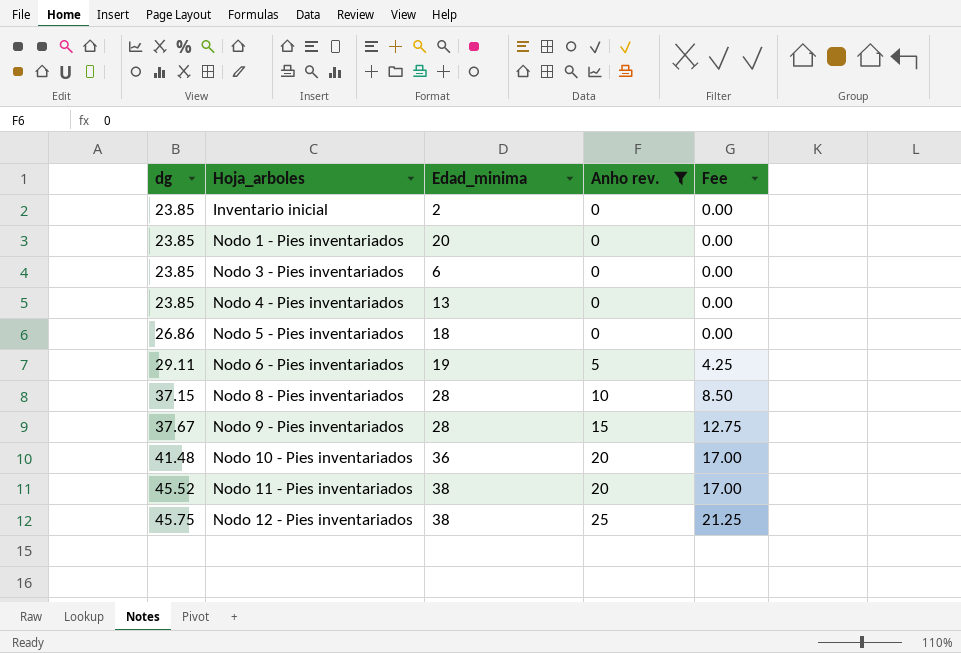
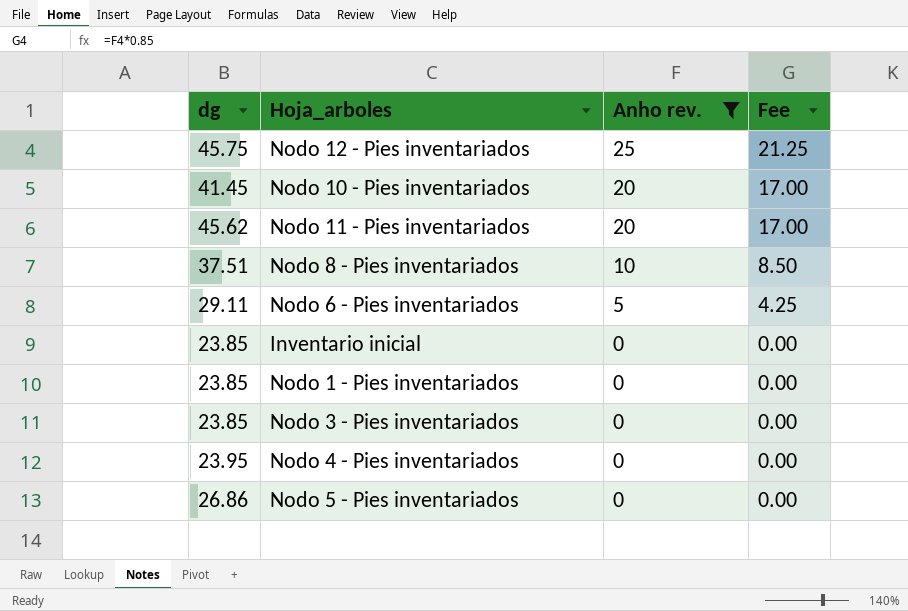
row order: dg ascending -> Anho rev. descending
column Edad_minima | position: 3 -> none
row Nodo 9 - Pies inventariados: 37.67 | 28 | 15 | 12.75 -> none
Nodo 10 - Pies inventariados | dg: 41.48 -> 41.45
Nodo 11 - Pies inventariados | dg: 45.52 -> 45.62
Nodo 8 - Pies inventariados | dg: 37.15 -> 37.51
Nodo 4 - Pies inventariados | dg: 23.85 -> 23.95

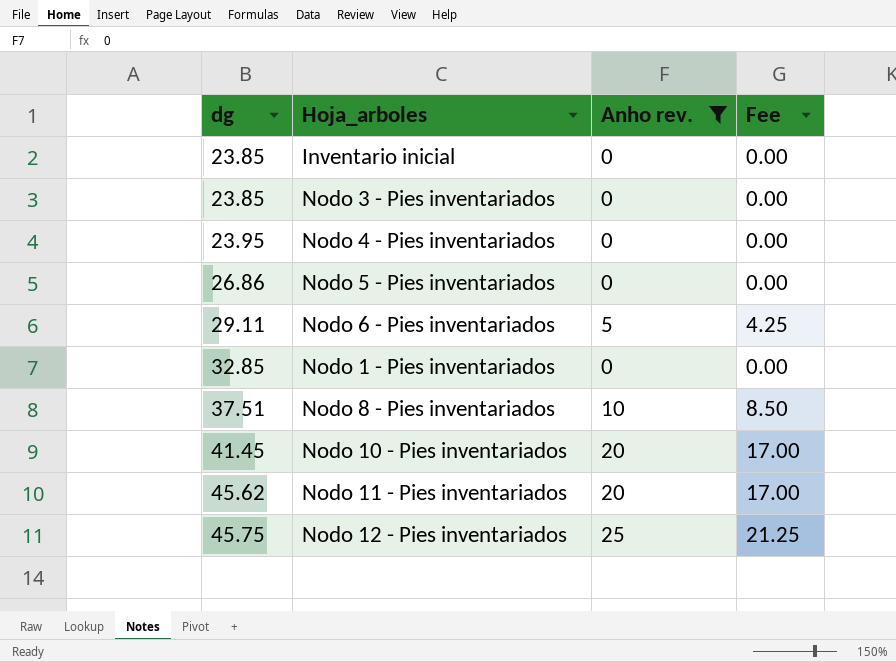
row order: Anho rev. descending -> dg ascending
Nodo 1 - Pies inventariados | dg: 23.85 -> 32.85

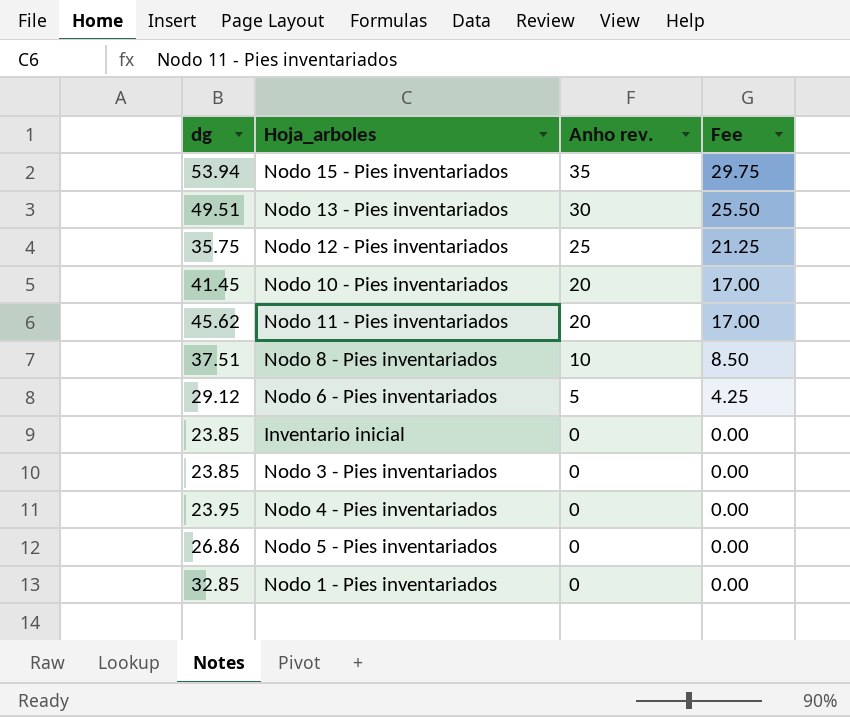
filter: Anho rev. <= 25 -> none
row order: dg ascending -> Anho rev. descending
Nodo 12 - Pies inventariados | dg: 45.75 -> 35.75
Nodo 6 - Pies inventariados | dg: 29.11 -> 29.12

